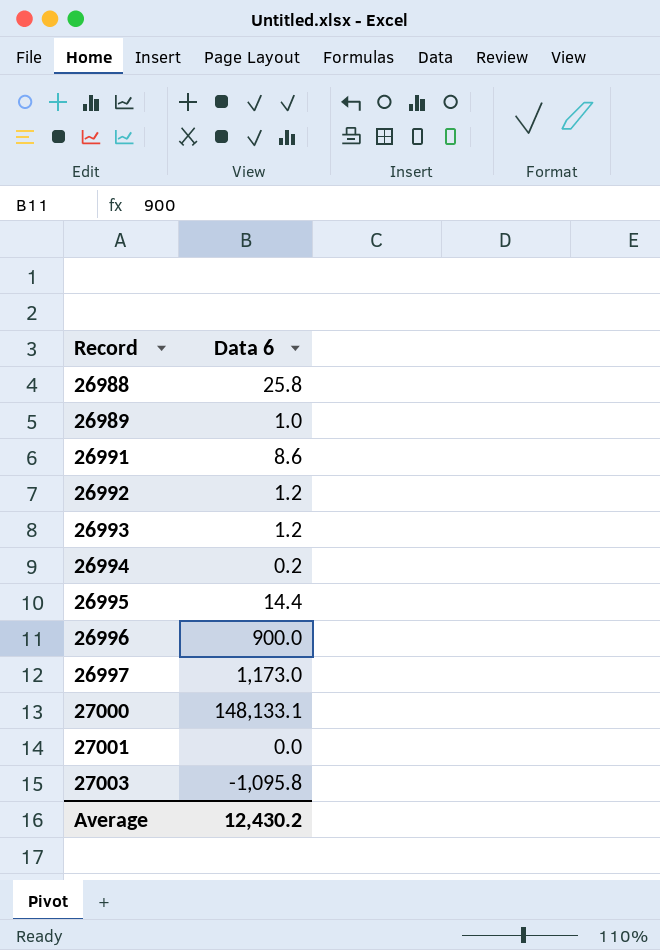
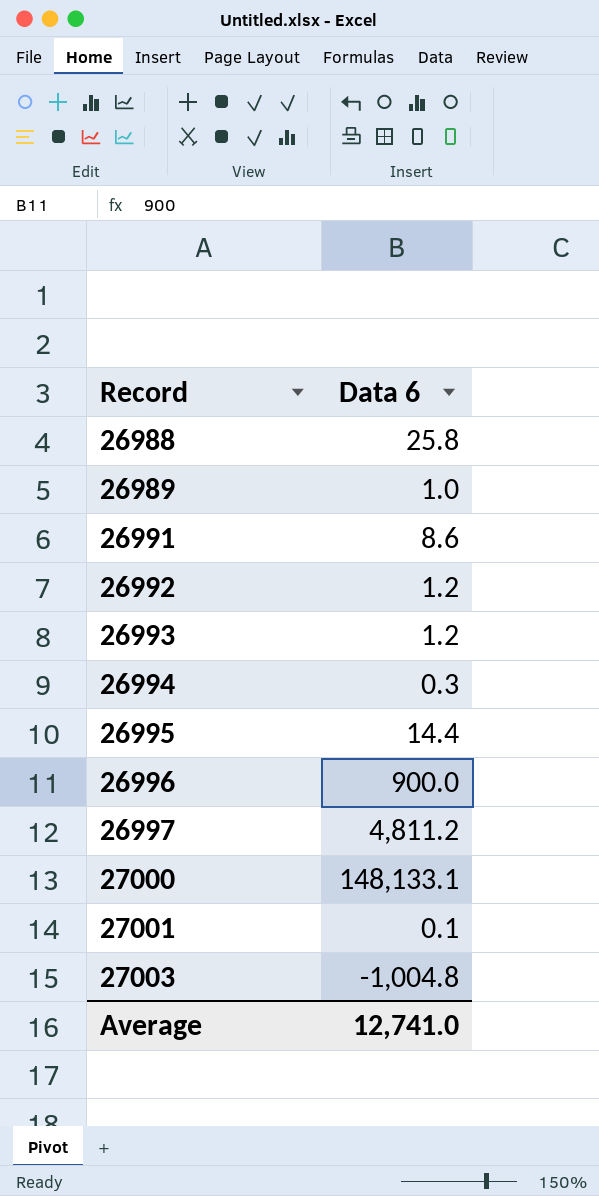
26994 | Data 6: 0.2 -> 0.3
26997 | Data 6: 1,173.0 -> 4,811.2
27001 | Data 6: 0.0 -> 0.1
27003 | Data 6: -1,095.8 -> -1,004.8
Average | Data 6: 12,430.2 -> 12,741.0

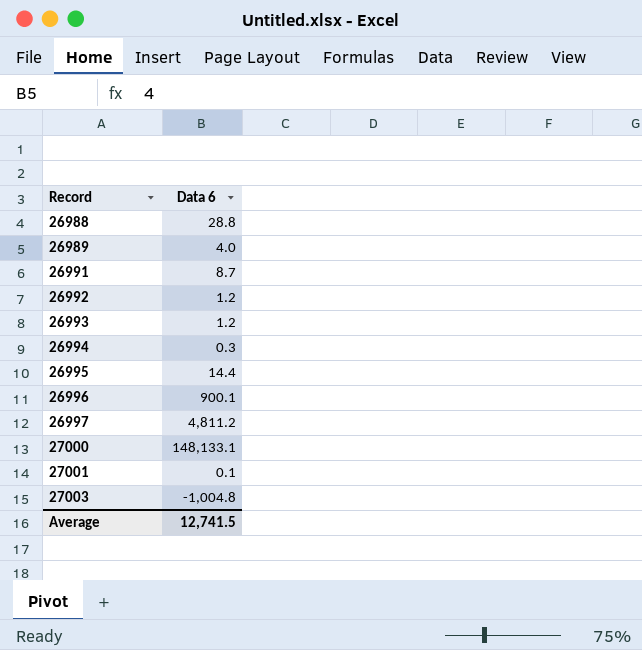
26988 | Data 6: 25.8 -> 28.8
26989 | Data 6: 1.0 -> 4.0
26991 | Data 6: 8.6 -> 8.7
26996 | Data 6: 900.0 -> 900.1
Average | Data 6: 12,741.0 -> 12,741.5

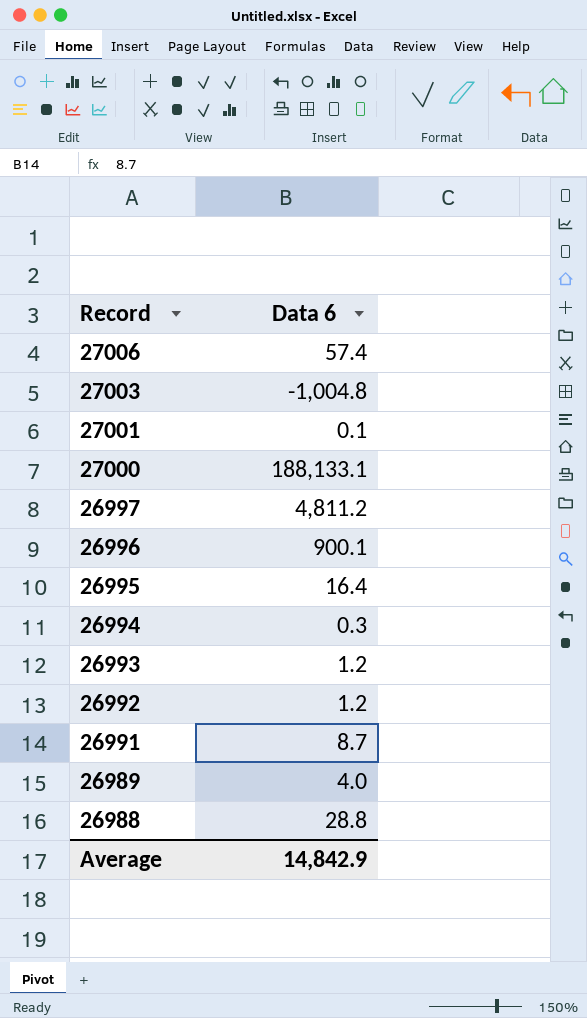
row order: Record ascending -> Record descending
row 27006: none -> 57.4
27000 | Data 6: 148,133.1 -> 188,133.1
26995 | Data 6: 14.4 -> 16.4
Average | Data 6: 12,741.5 -> 14,842.9

